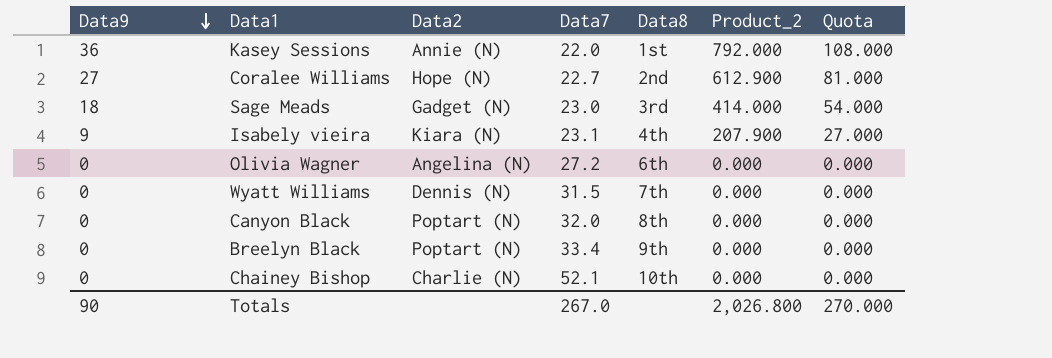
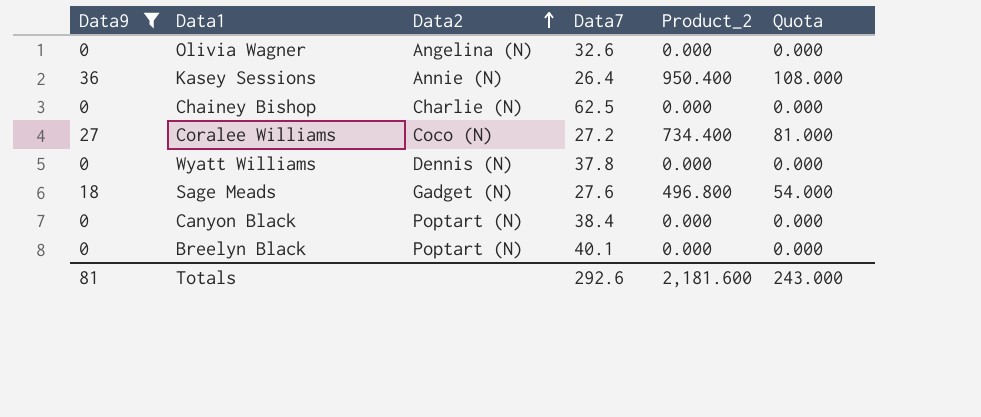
filter: none -> Data9 != 9
row order: Data9 descending -> Data2 ascending
column Data8 | position: 5 -> none
Olivia Wagner | Data7: 27.2 -> 32.6
Kasey Sessions | Data7: 22.0 -> 26.4
Kasey Sessions | Product_2: 792.000 -> 950.400
Chainey Bishop | Data7: 52.1 -> 62.5
Coralee Williams | Data2: Hope (N) -> Coco (N)
Coralee Williams | Data7: 22.7 -> 27.2
Coralee Williams | Product_2: 612.900 -> 734.400
Wyatt Williams | Data7: 31.5 -> 37.8
Sage Meads | Data7: 23.0 -> 27.6
Sage Meads | Product_2: 414.000 -> 496.800
Canyon Black | Data7: 32.0 -> 38.4
Breelyn Black | Data7: 33.4 -> 40.1
Totals | Data9: 90 -> 81
Totals | Data7: 267.0 -> 292.6
Totals | Product_2: 2,026.800 -> 2,181.600
Totals | Quota: 270.000 -> 243.000

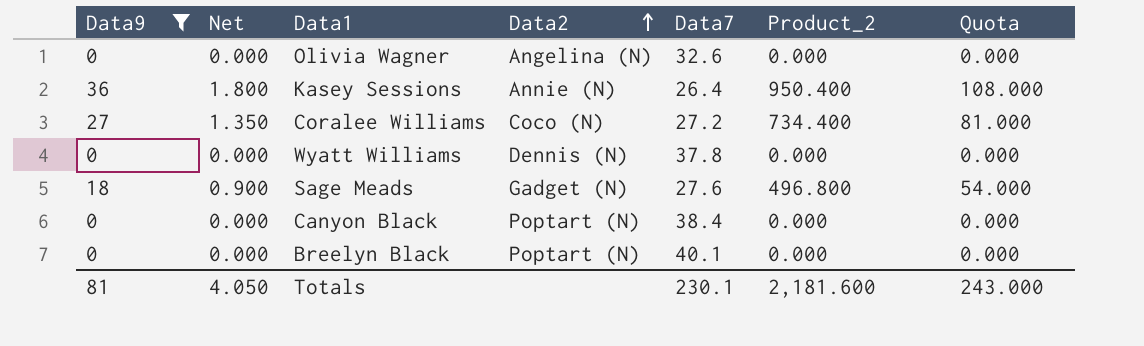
column Net | formula: none -> [Data9] * 0.05
row Chainey Bishop: 0 | Charlie (N) | 62.5 | 0.000 | 0.000 -> none
Totals | Data7: 292.6 -> 230.1

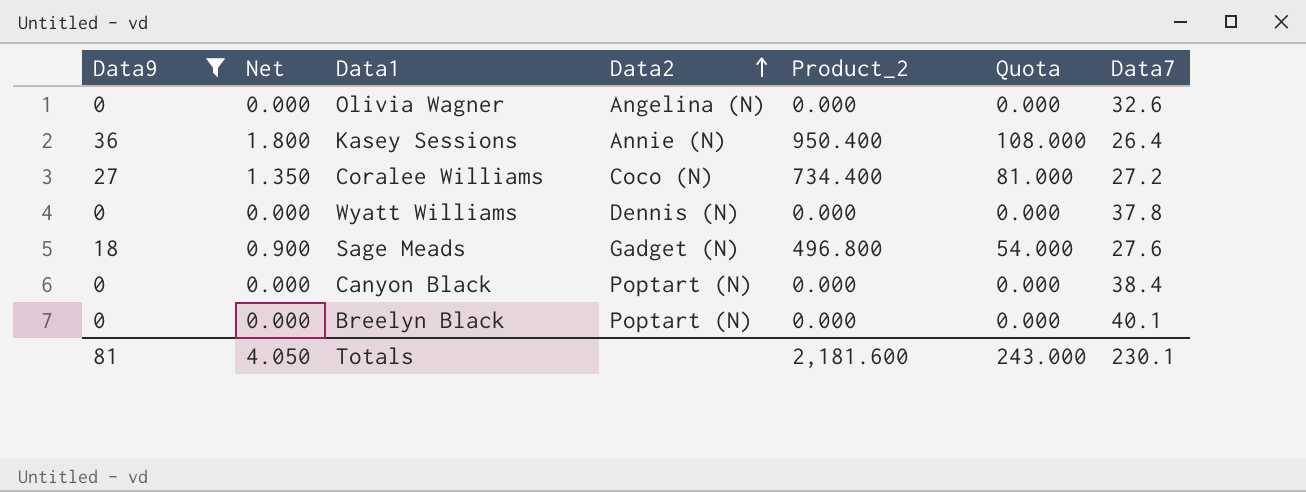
column Data7 | position: 5 -> 7

